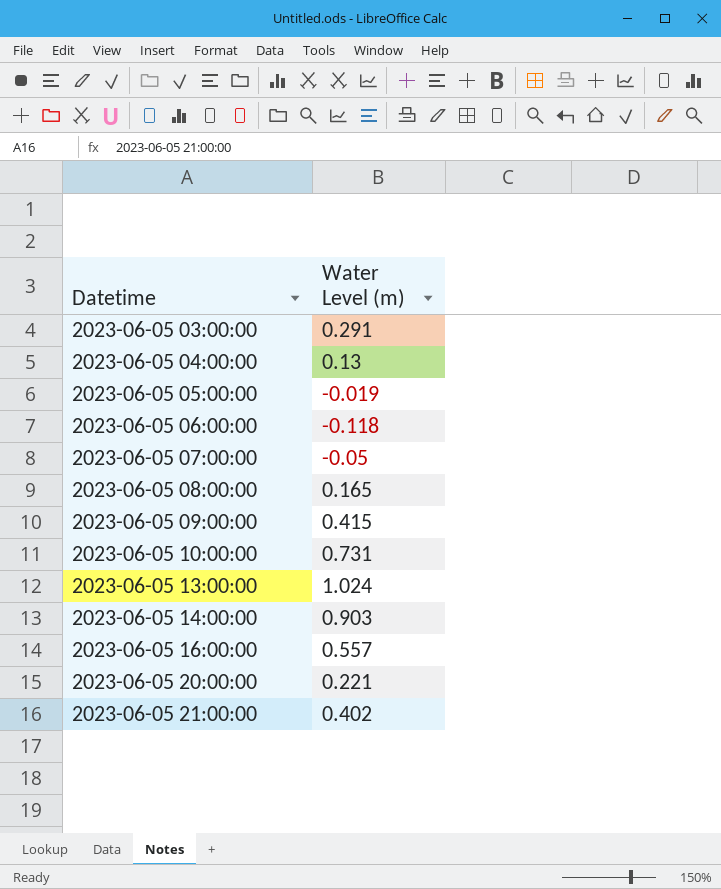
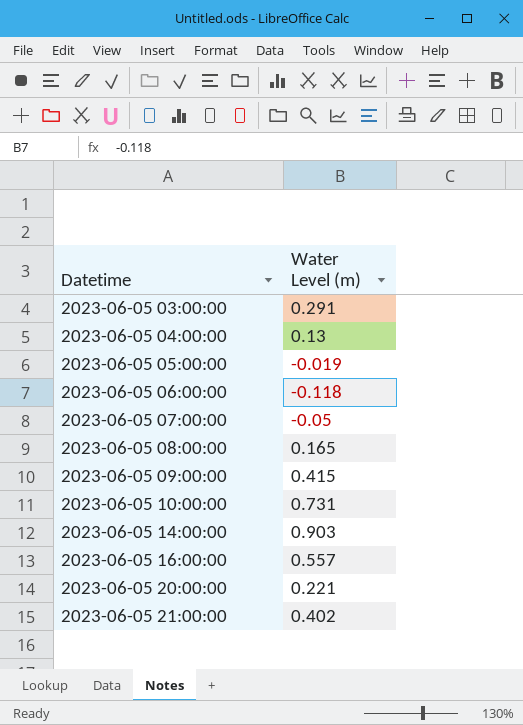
row 2023-06-05 13:00:00: 1.024 -> none

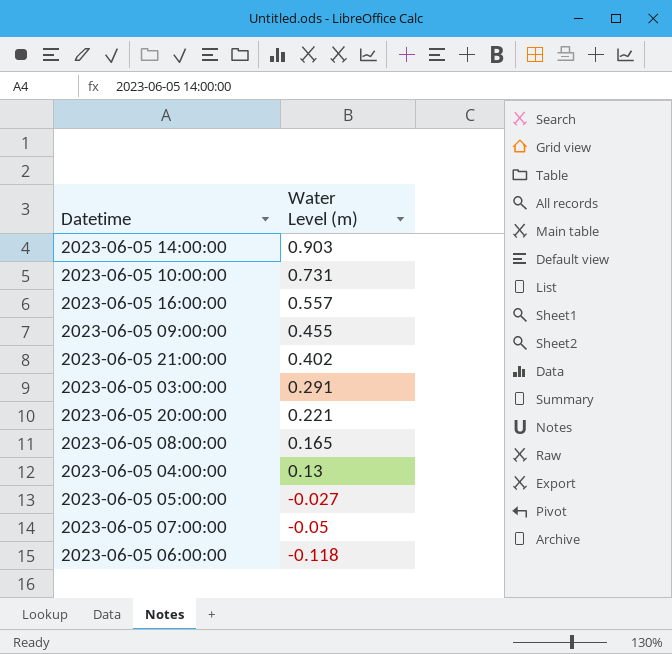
row order: Datetime ascending -> Water Level (m) descending
2023-06-05 09:00:00 | Water Level (m): 0.415 -> 0.455
2023-06-05 05:00:00 | Water Level (m): -0.019 -> -0.027

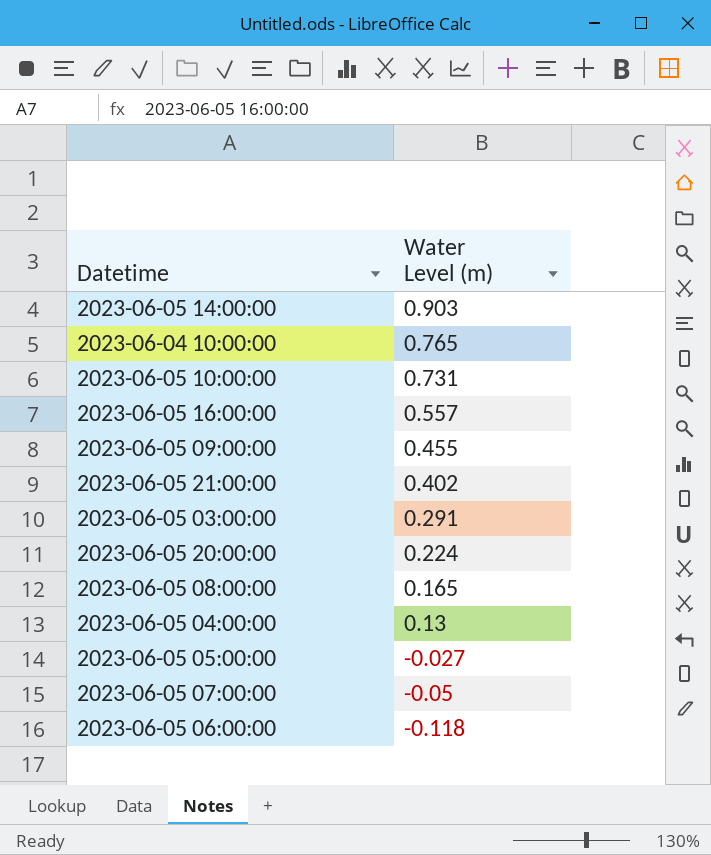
row 2023-06-04 10:00:00: none -> 0.765
2023-06-05 20:00:00 | Water Level (m): 0.221 -> 0.224

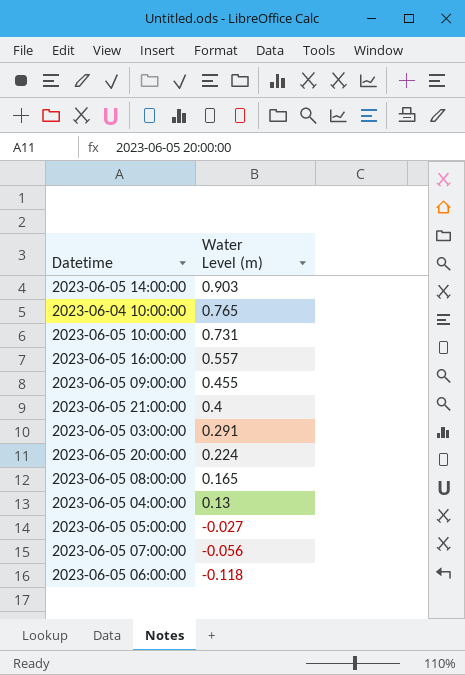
2023-06-05 21:00:00 | Water Level (m): 0.402 -> 0.4
2023-06-05 07:00:00 | Water Level (m): -0.05 -> -0.056

